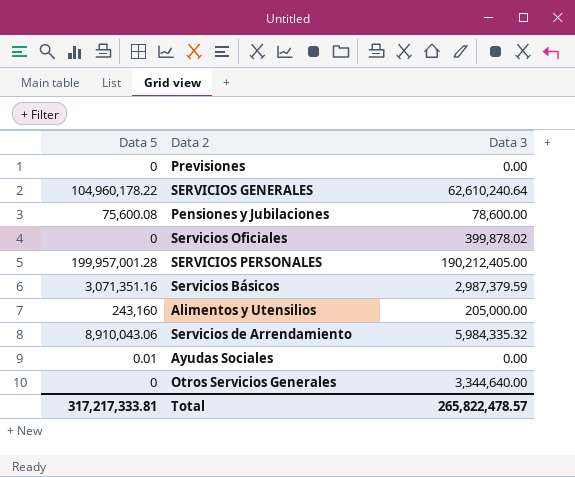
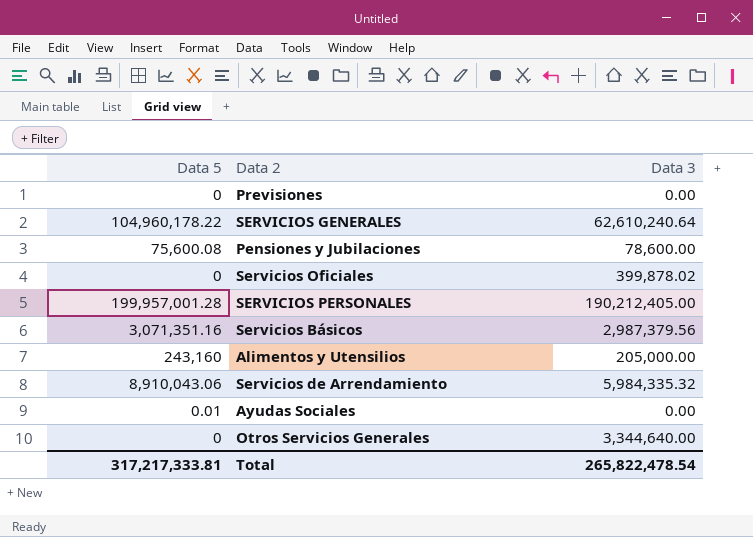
Servicios Básicos | Data 3: 2,987,379.59 -> 2,987,379.56
Total | Data 3: 265,822,478.57 -> 265,822,478.54

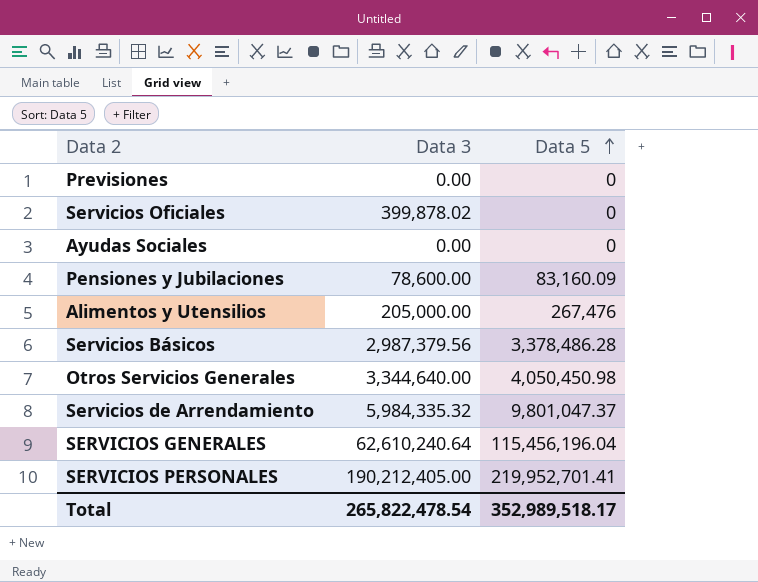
row order: none -> Data 5 ascending
column Data 5 | position: 1 -> 3
Ayudas Sociales | Data 5: 0.01 -> 0
Pensiones y Jubilaciones | Data 5: 75,600.08 -> 83,160.09
Alimentos y Utensilios | Data 5: 243,160 -> 267,476
Servicios Básicos | Data 5: 3,071,351.16 -> 3,378,486.28
Otros Servicios Generales | Data 5: 0 -> 4,050,450.98
Servicios de Arrendamiento | Data 5: 8,910,043.06 -> 9,801,047.37
SERVICIOS GENERALES | Data 5: 104,960,178.22 -> 115,456,196.04
SERVICIOS PERSONALES | Data 5: 199,957,001.28 -> 219,952,701.41
Total | Data 5: 317,217,333.81 -> 352,989,518.17

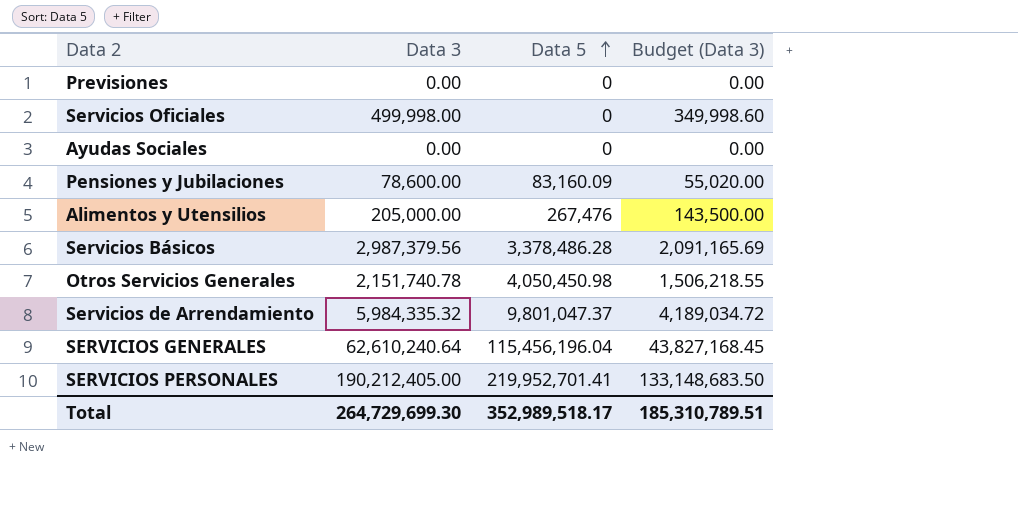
column Budget (Data 3) | formula: none -> [Data 3] * 0.7
Servicios Oficiales | Data 3: 399,878.02 -> 499,998.00
Otros Servicios Generales | Data 3: 3,344,640.00 -> 2,151,740.78
Total | Data 3: 265,822,478.54 -> 264,729,699.30

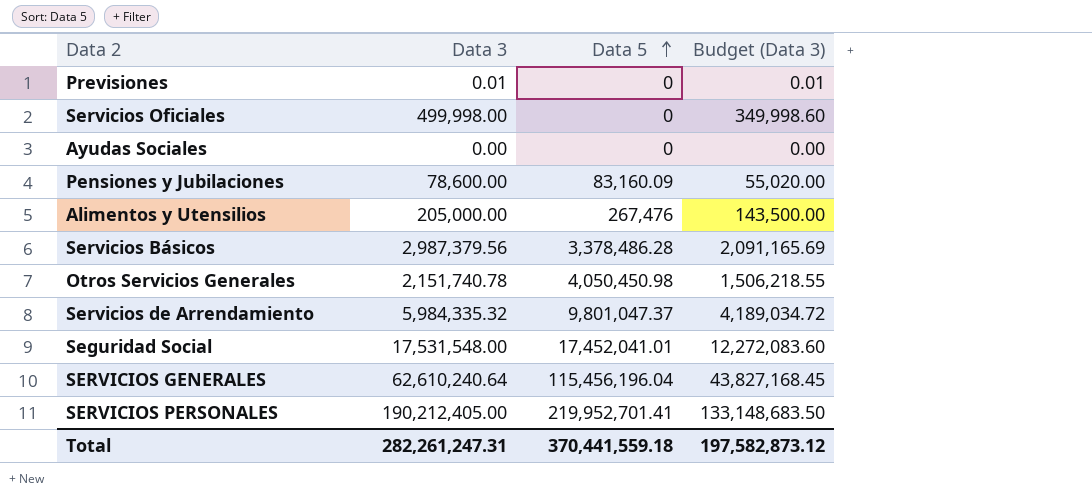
Previsiones | Data 3: 0.00 -> 0.01
Previsiones | Budget (Data 3): 0.00 -> 0.01
row Seguridad Social: none -> 17,531,548.00 | 17,452,041.01 | 12,272,083.60
Total | Data 3: 264,729,699.30 -> 282,261,247.31
Total | Data 5: 352,989,518.17 -> 370,441,559.18
Total | Budget (Data 3): 185,310,789.51 -> 197,582,873.12

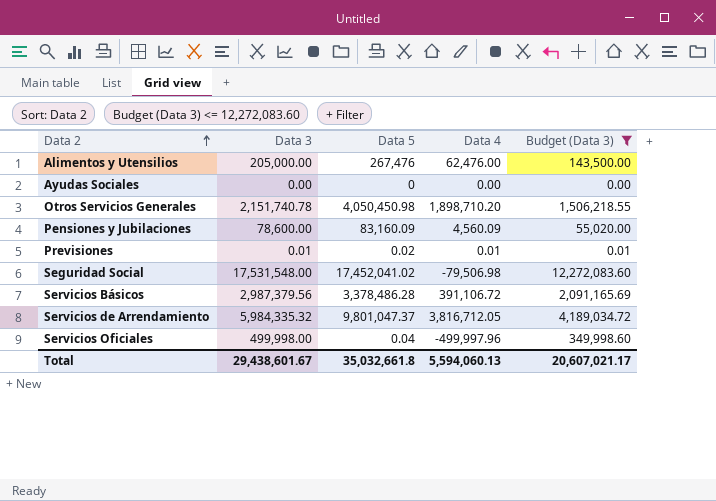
filter: none -> Budget (Data 3) <= 12,272,083.60
row order: Data 5 ascending -> Data 2 ascending
column Data 4 | formula: none -> [Data 5] - [Data 3]
Previsiones | Data 5: 0 -> 0.02
Seguridad Social | Data 5: 17,452,041.01 -> 17,452,041.02
Servicios Oficiales | Data 5: 0 -> 0.04
Total | Data 3: 282,261,247.31 -> 29,438,601.67
Total | Data 5: 370,441,559.18 -> 35,032,661.8
Total | Budget (Data 3): 197,582,873.12 -> 20,607,021.17

